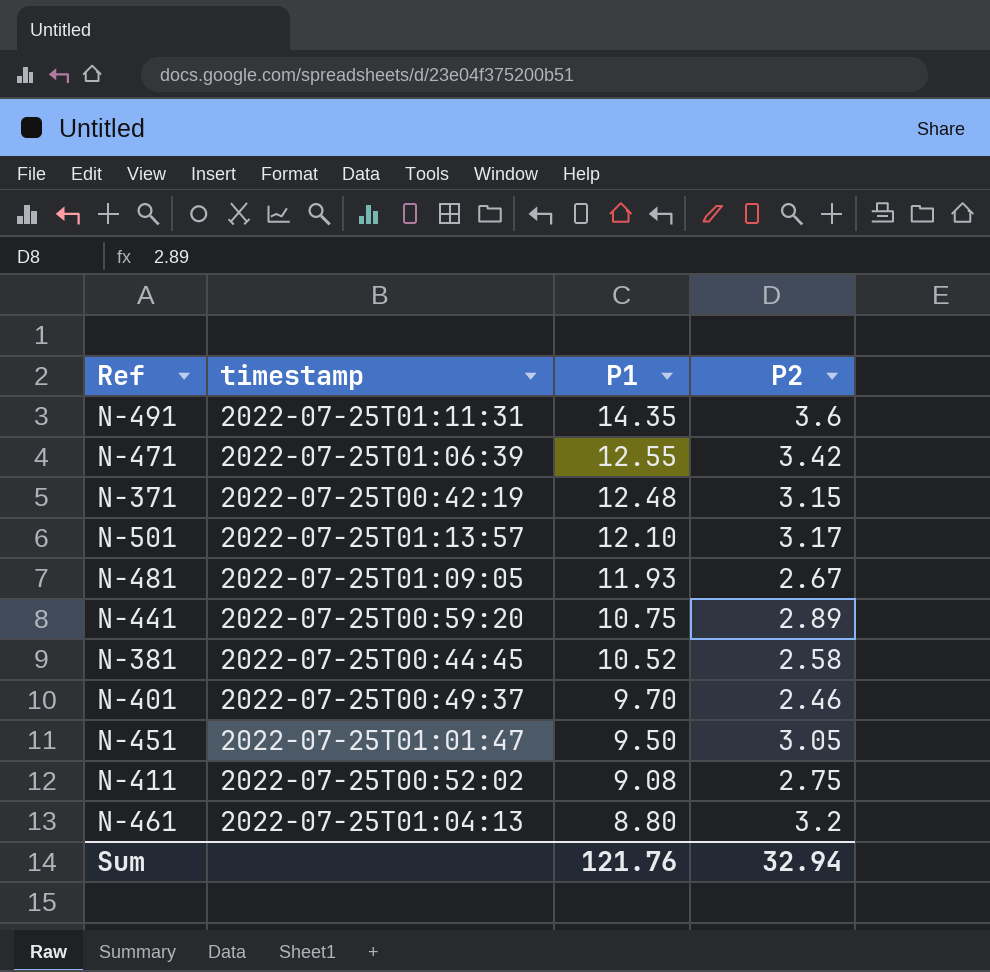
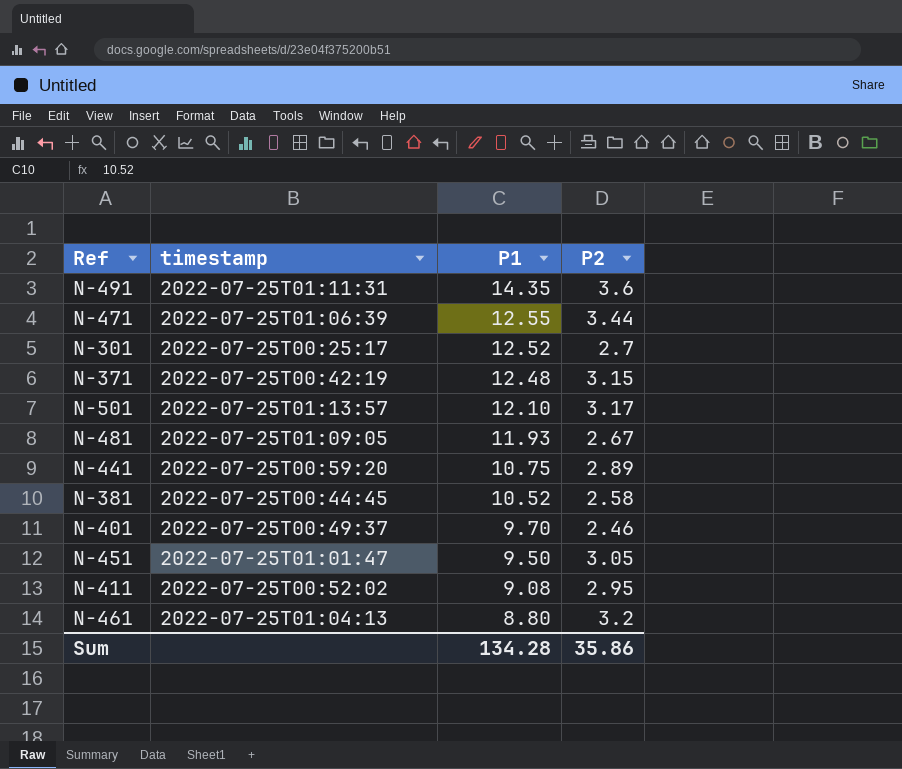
N-471 | P2: 3.42 -> 3.44
row N-301: none -> 2022-07-25T00:25:17 | 12.52 | 2.7
N-411 | P2: 2.75 -> 2.95
Sum | P1: 121.76 -> 134.28
Sum | P2: 32.94 -> 35.86

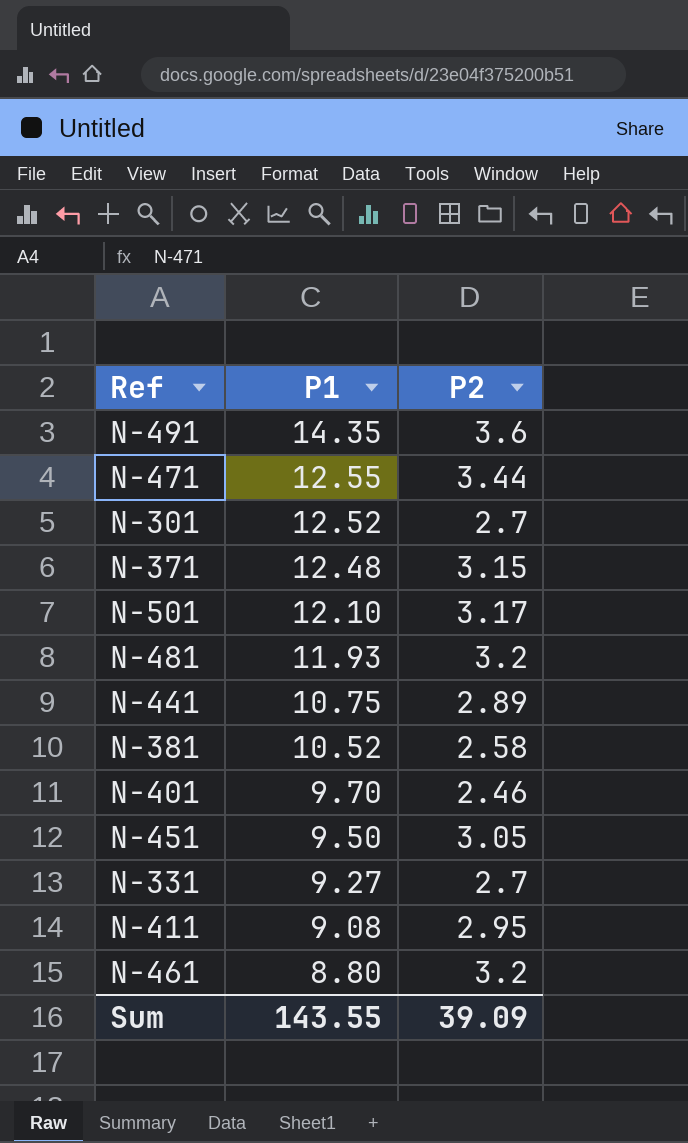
column timestamp | position: 2 -> none
N-481 | P2: 2.67 -> 3.2
row N-331: none -> 9.27 | 2.7
Sum | P1: 134.28 -> 143.55
Sum | P2: 35.86 -> 39.09

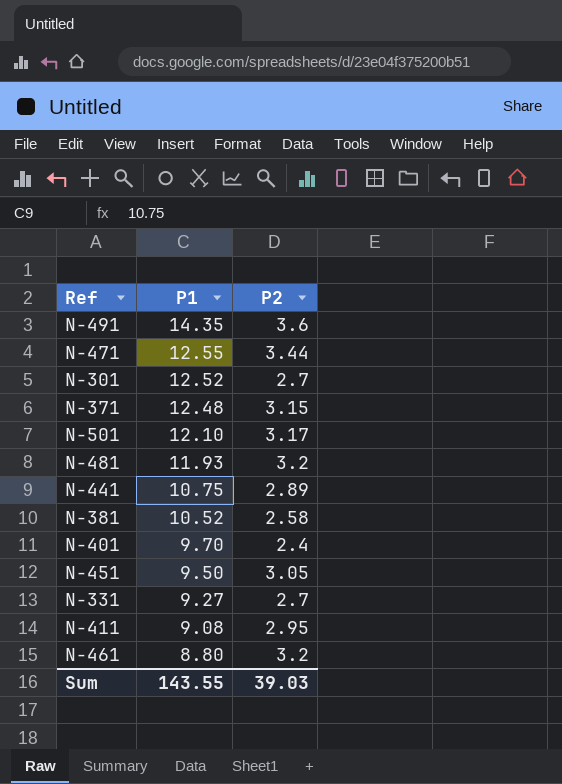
N-401 | P2: 2.46 -> 2.4
Sum | P2: 39.09 -> 39.03

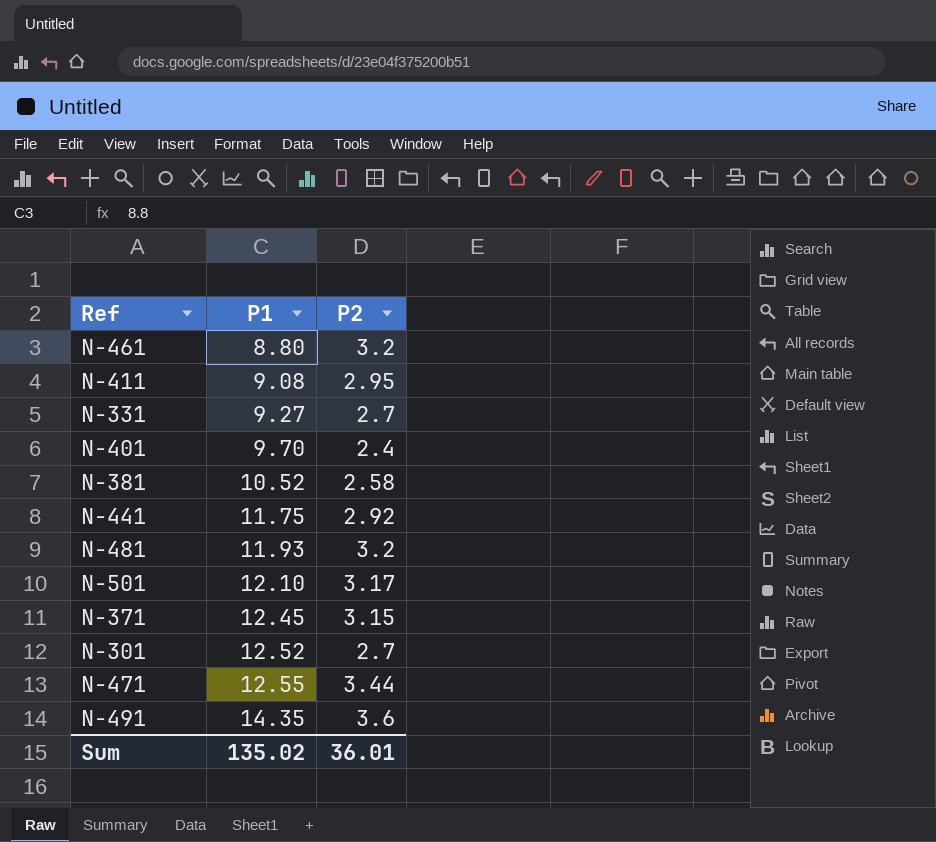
row order: P1 descending -> P1 ascending
row N-451: 9.50 | 3.05 -> none
N-441 | P1: 10.75 -> 11.75
N-441 | P2: 2.89 -> 2.92
N-371 | P1: 12.48 -> 12.45
Sum | P1: 143.55 -> 135.02
Sum | P2: 39.03 -> 36.01

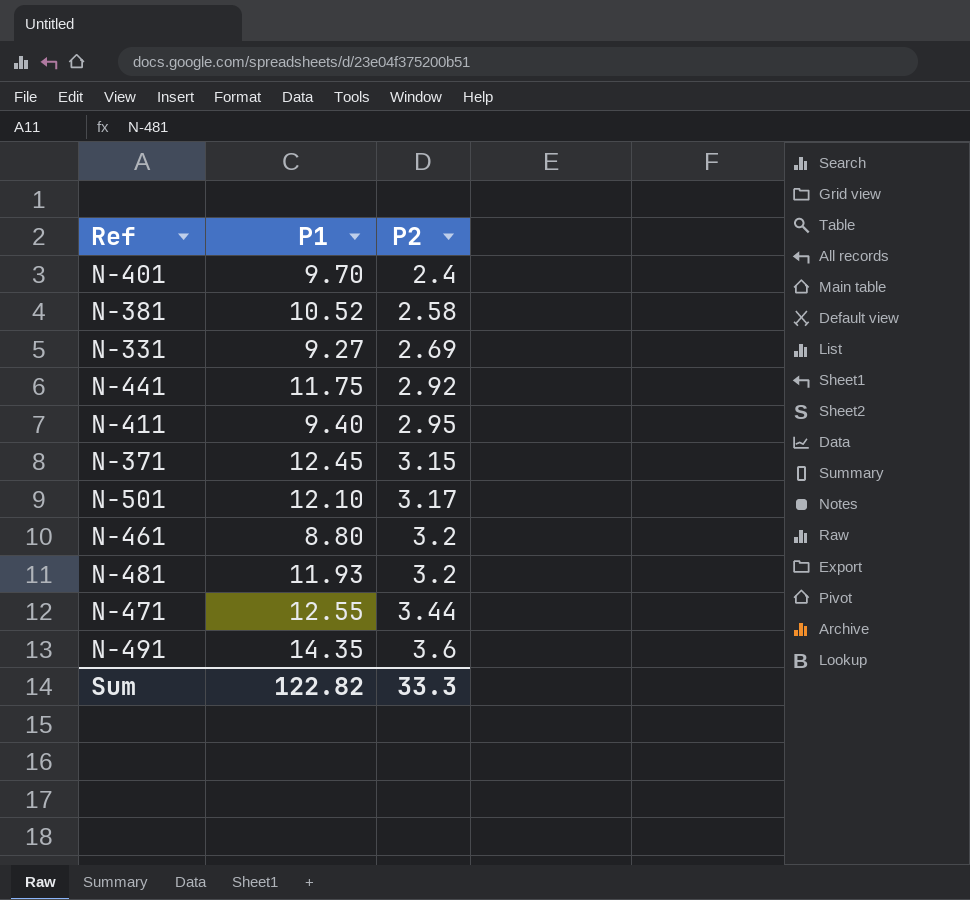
row order: P1 ascending -> P2 ascending
row N-301: 12.52 | 2.7 -> none
N-331 | P2: 2.7 -> 2.69
N-411 | P1: 9.08 -> 9.40
Sum | P1: 135.02 -> 122.82
Sum | P2: 36.01 -> 33.3

